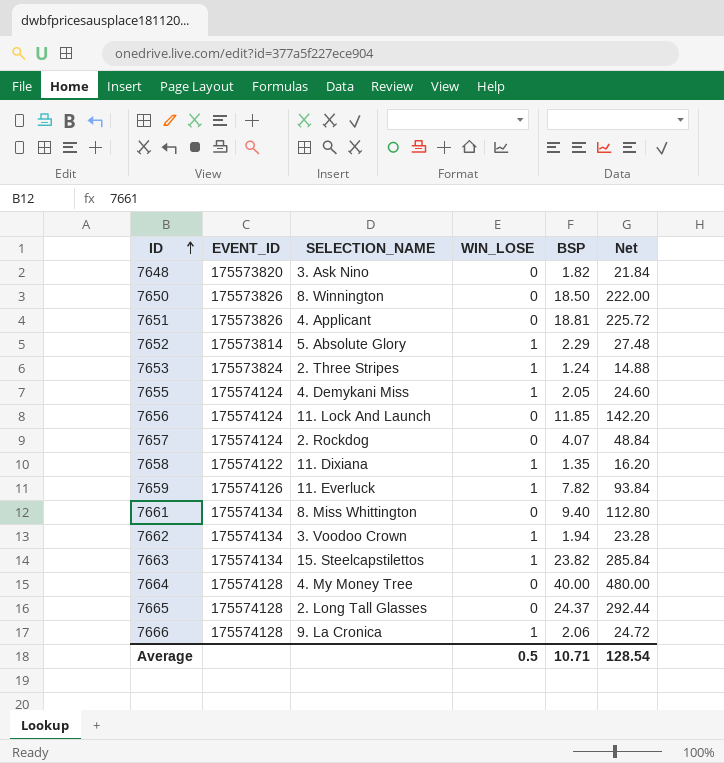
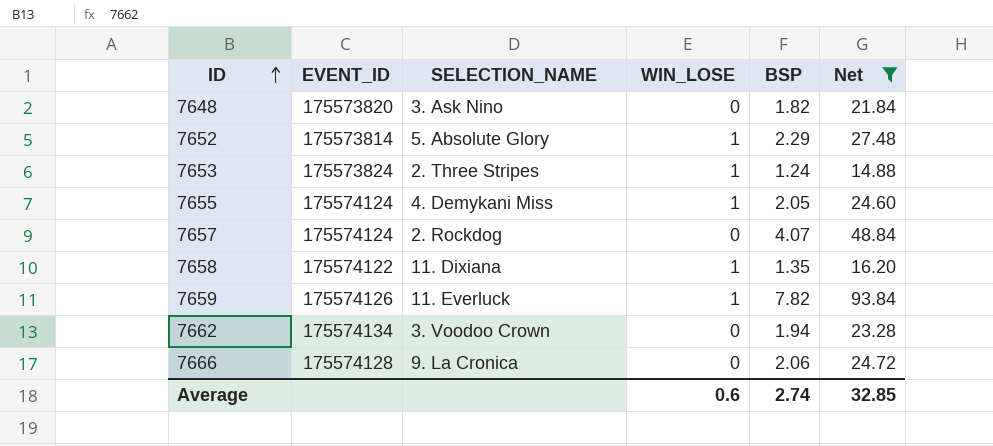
filter: none -> Net <= 93.84
7662 | WIN_LOSE: 1 -> 0
7666 | WIN_LOSE: 1 -> 0
Average | WIN_LOSE: 0.5 -> 0.6
Average | BSP: 10.71 -> 2.74
Average | Net: 128.54 -> 32.85

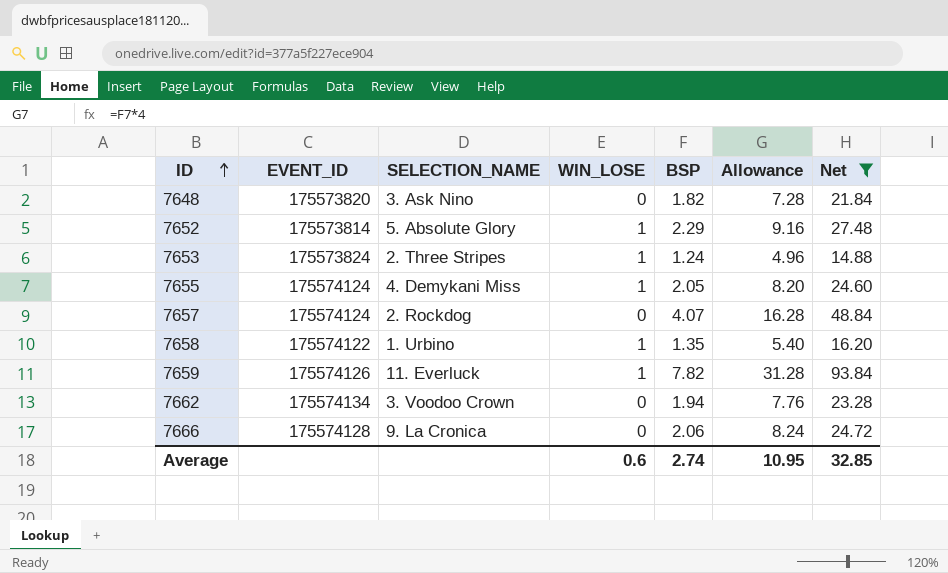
column Allowance | formula: none -> [BSP] * 4
7658 | SELECTION_NAME: 11. Dixiana -> 1. Urbino

